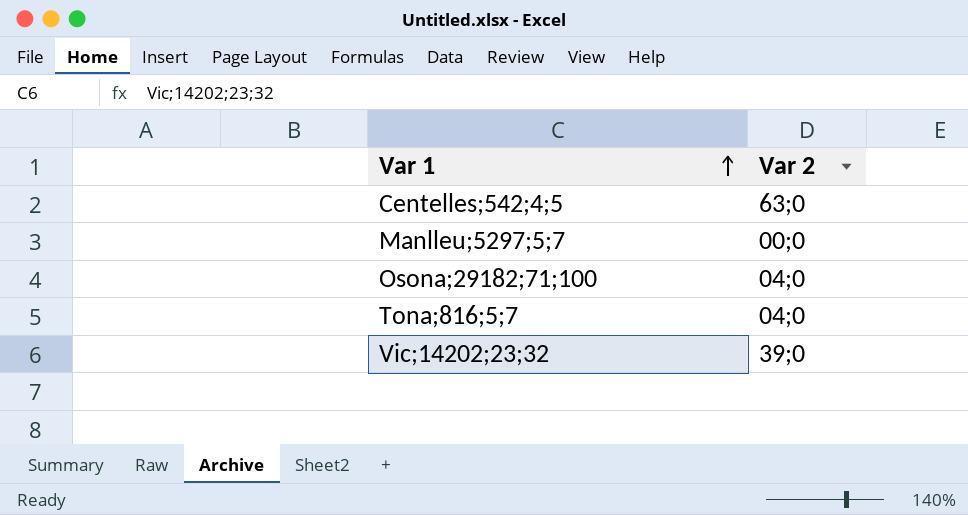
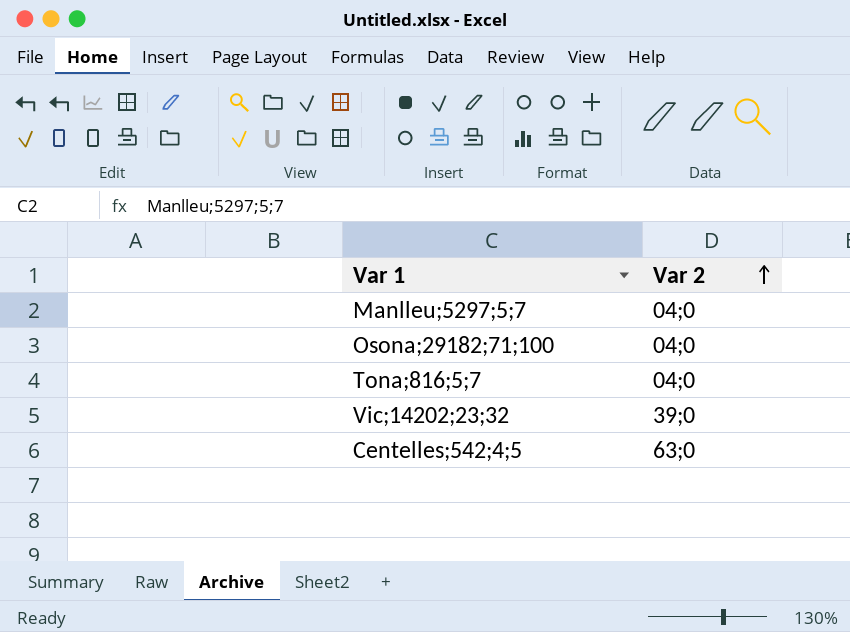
row order: Var 1 ascending -> Var 2 ascending
Manlleu;5297;5;7 | Var 2: 00;0 -> 04;0

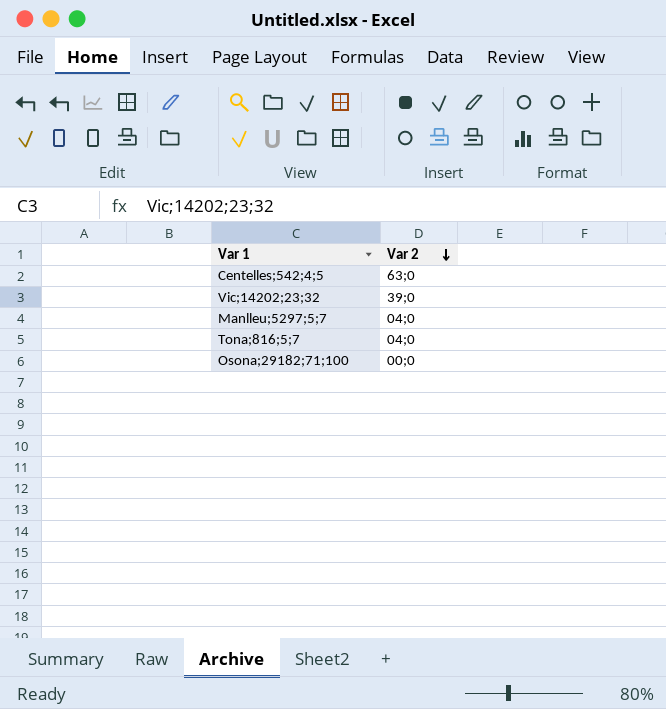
row order: Var 2 ascending -> Var 2 descending
Osona;29182;71;100 | Var 2: 04;0 -> 00;0

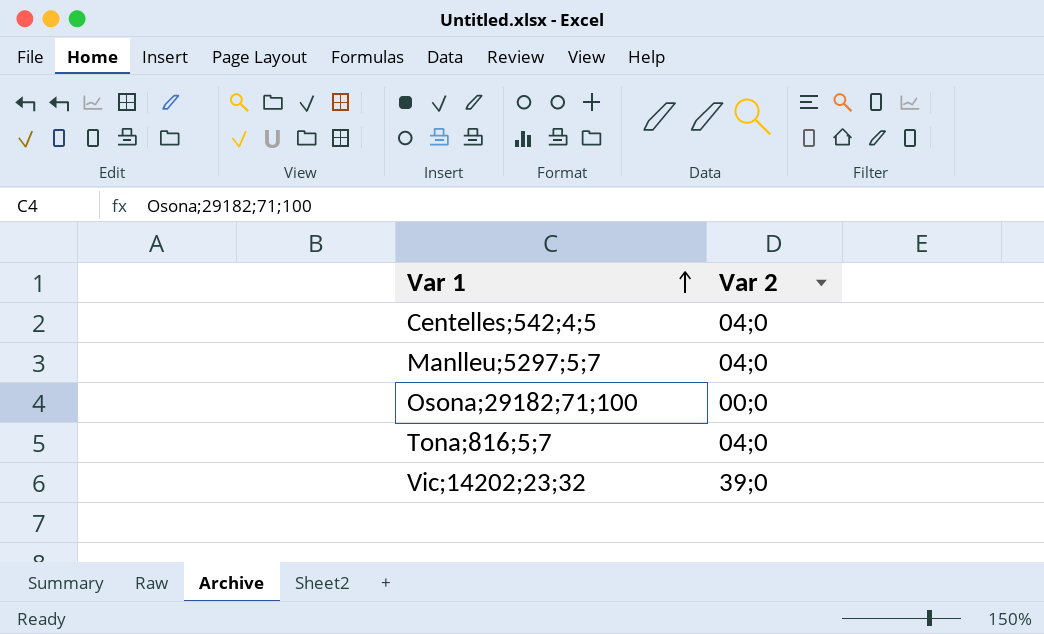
row order: Var 2 descending -> Var 1 ascending
Centelles;542;4;5 | Var 2: 63;0 -> 04;0

